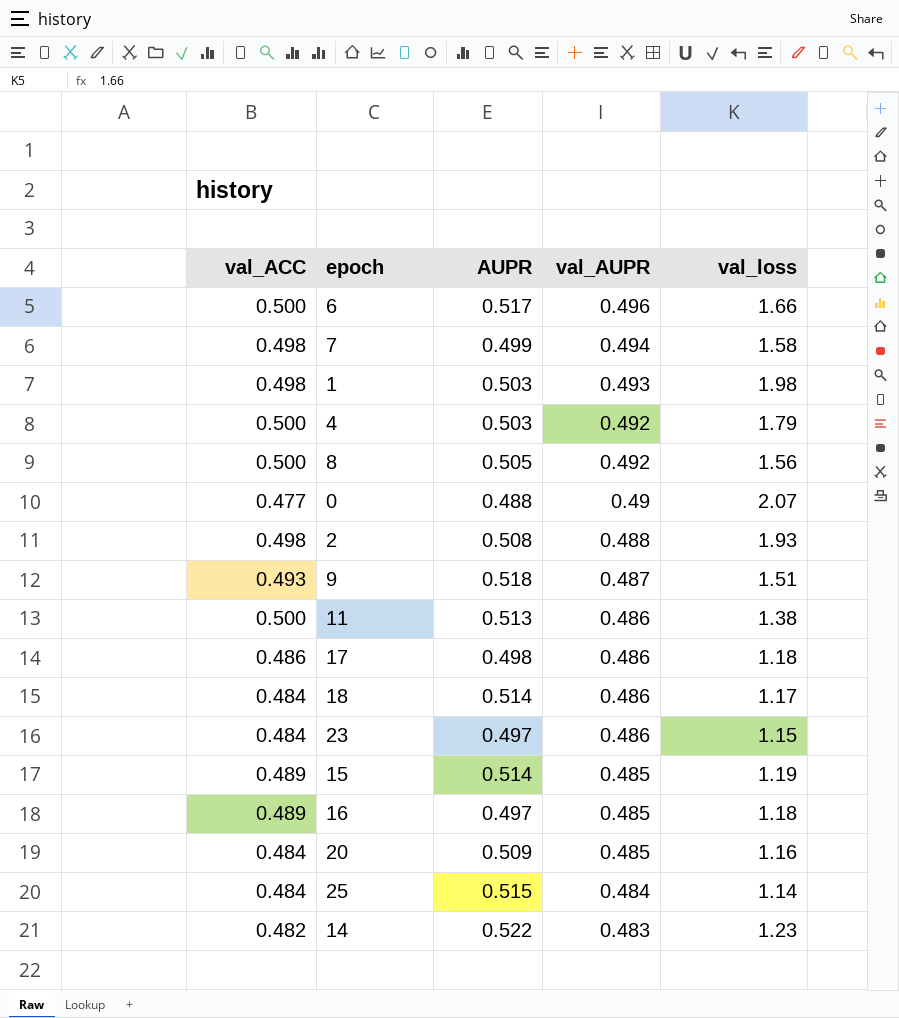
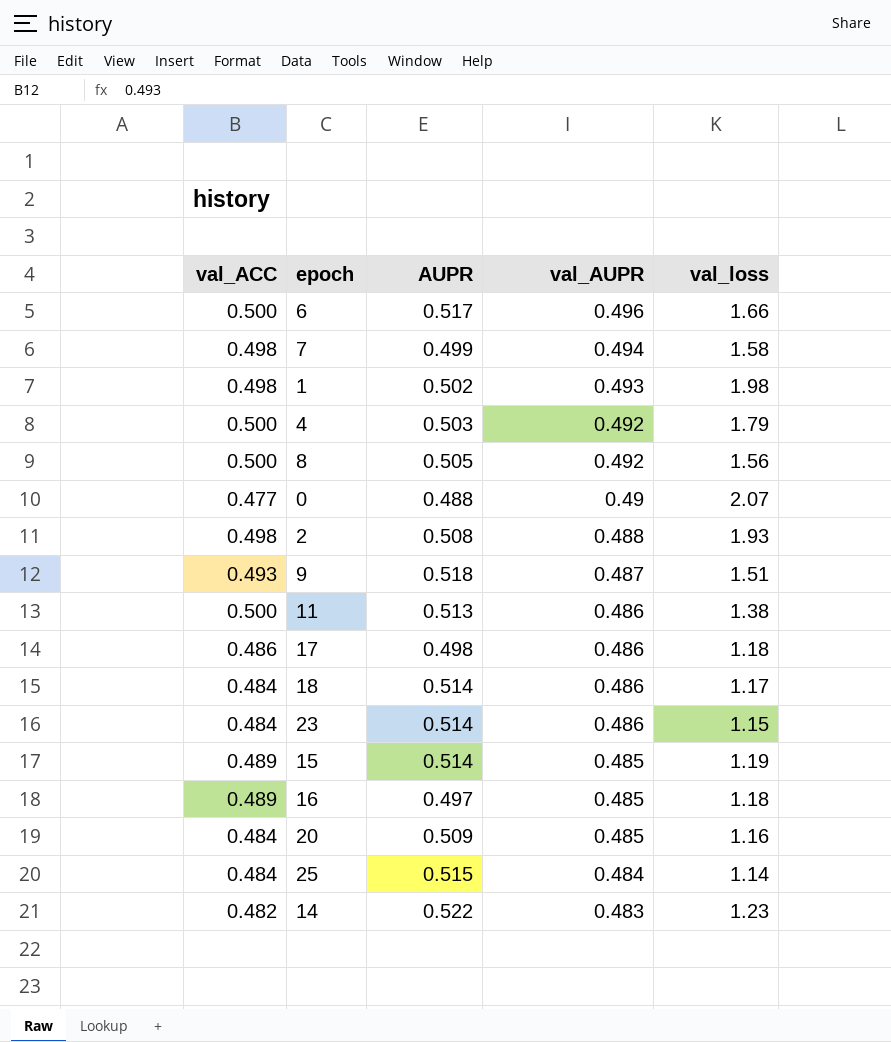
1 | AUPR: 0.503 -> 0.502
23 | AUPR: 0.497 -> 0.514

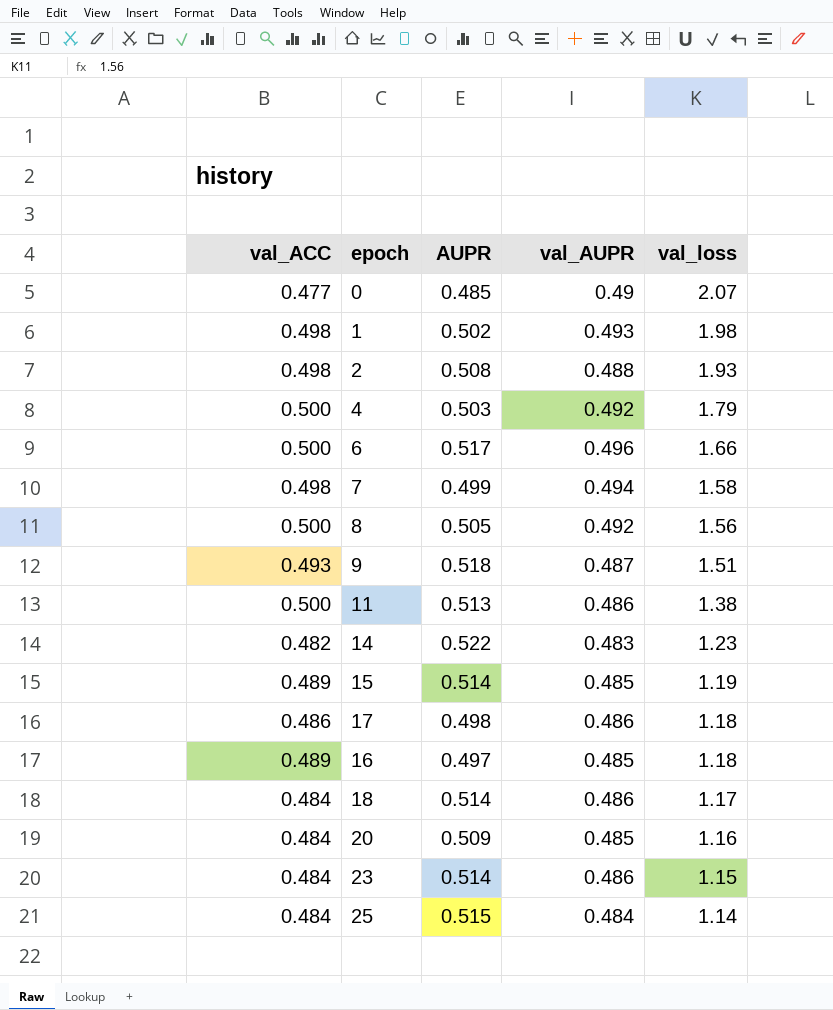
row order: val_AUPR descending -> val_loss descending
0 | AUPR: 0.488 -> 0.485

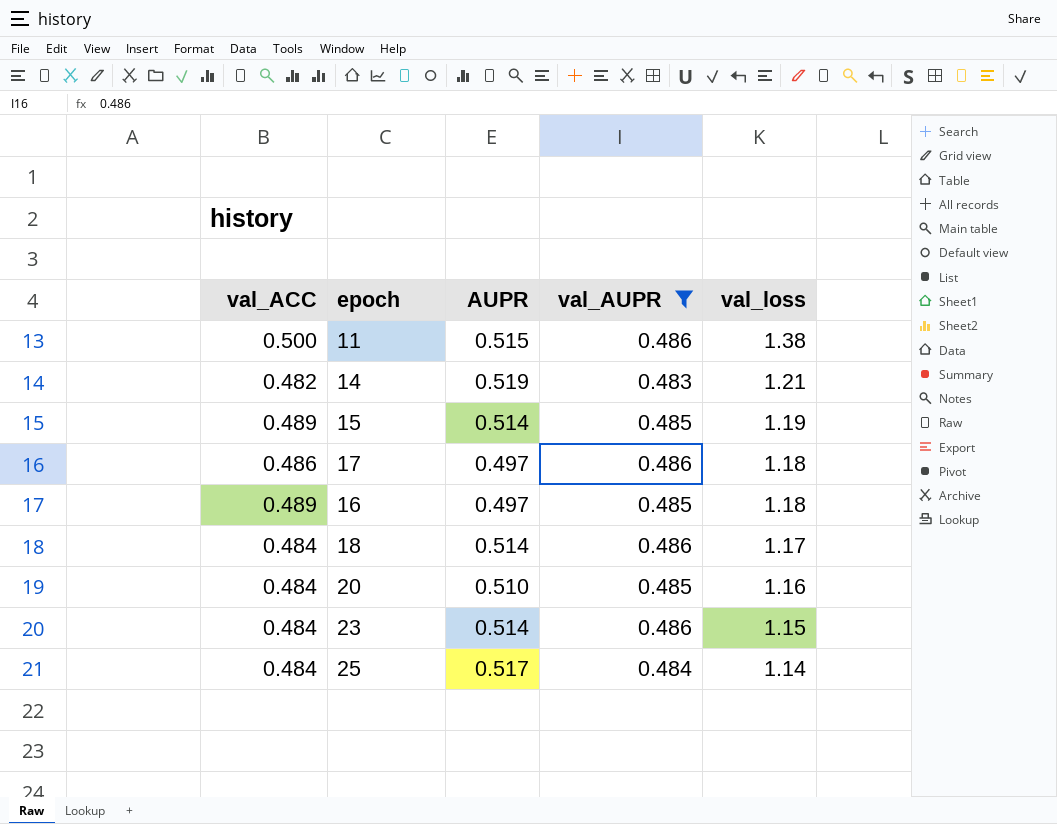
filter: none -> val_AUPR <= 0.486
11 | AUPR: 0.513 -> 0.515
14 | AUPR: 0.522 -> 0.519
14 | val_loss: 1.23 -> 1.21
17 | AUPR: 0.498 -> 0.497
20 | AUPR: 0.509 -> 0.510
25 | AUPR: 0.515 -> 0.517

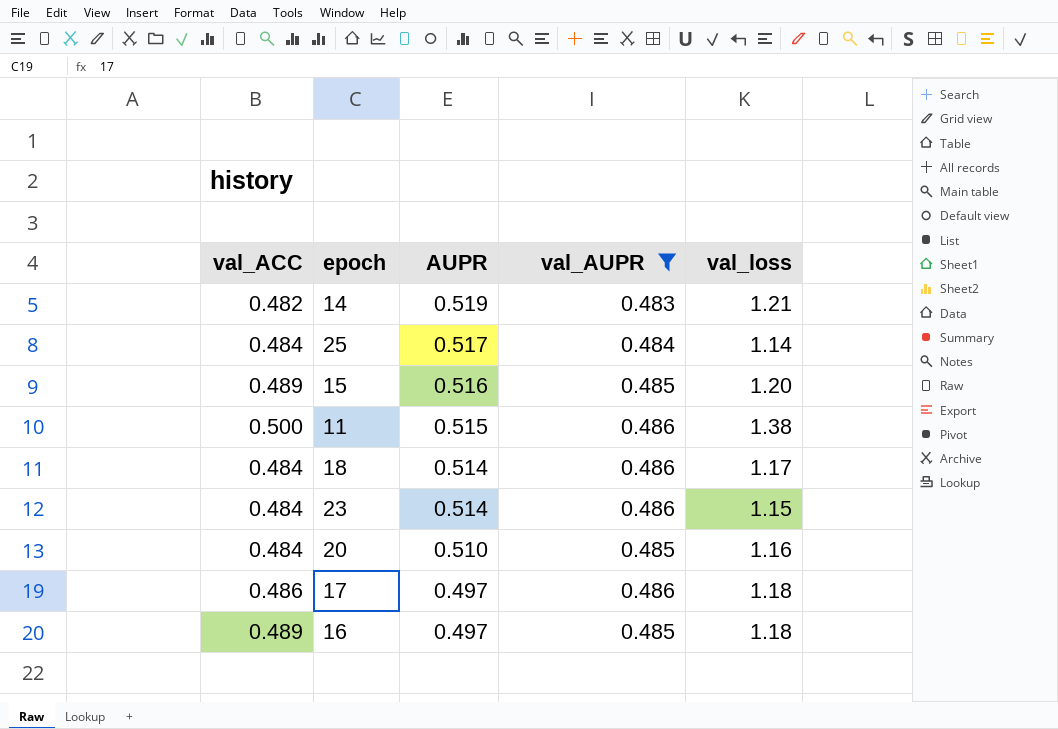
row order: val_loss descending -> AUPR descending
15 | AUPR: 0.514 -> 0.516
15 | val_loss: 1.19 -> 1.20

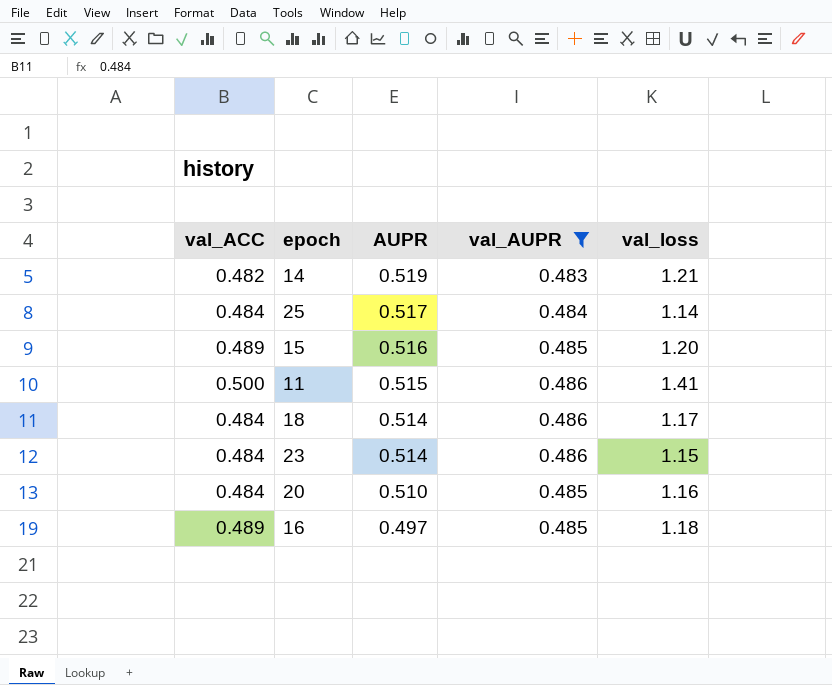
row 17: 0.486 | 0.497 | 0.486 | 1.18 -> none
11 | val_loss: 1.38 -> 1.41

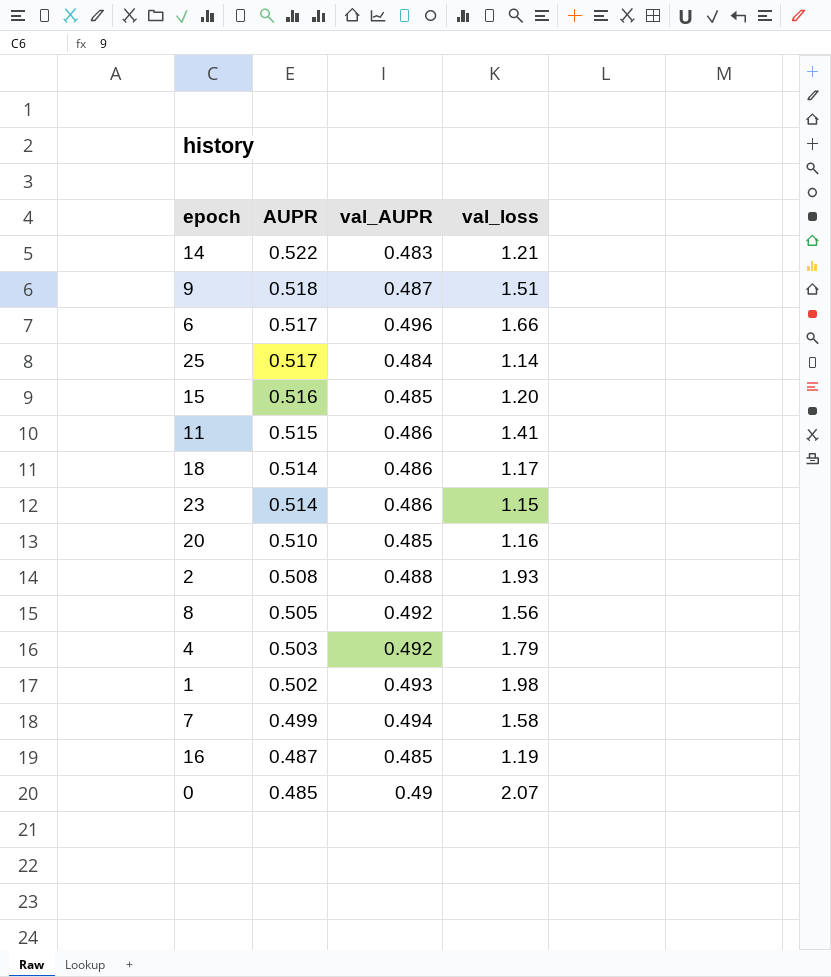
filter: val_AUPR <= 0.486 -> none
column val_ACC | position: 1 -> none
14 | AUPR: 0.519 -> 0.522
16 | AUPR: 0.497 -> 0.487
16 | val_loss: 1.18 -> 1.19

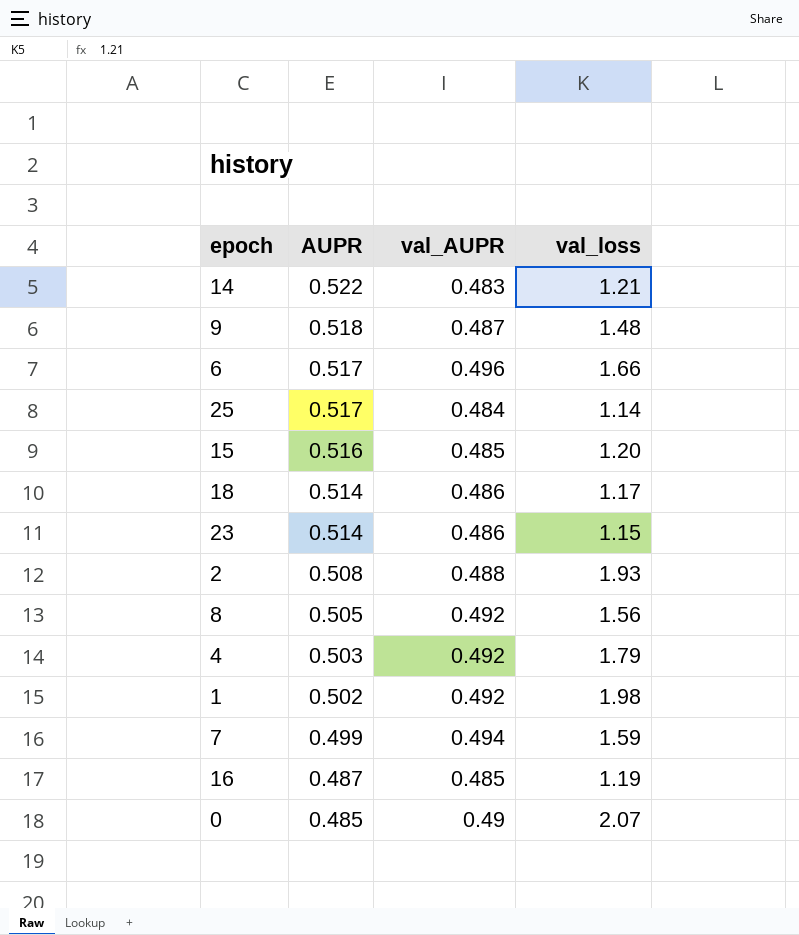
row 11: 0.515 | 0.486 | 1.41 -> none
row 20: 0.510 | 0.485 | 1.16 -> none
9 | val_loss: 1.51 -> 1.48
1 | val_AUPR: 0.493 -> 0.492
7 | val_loss: 1.58 -> 1.59

